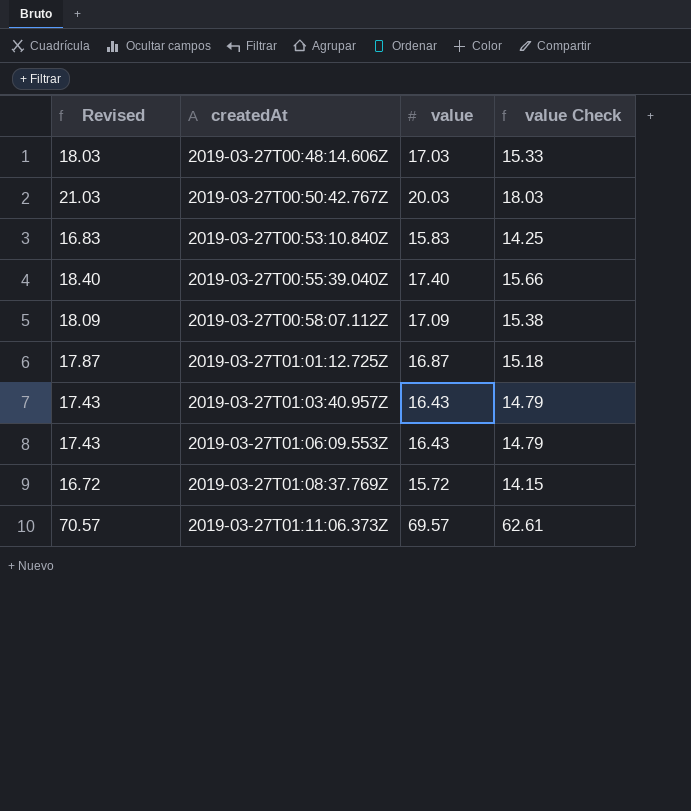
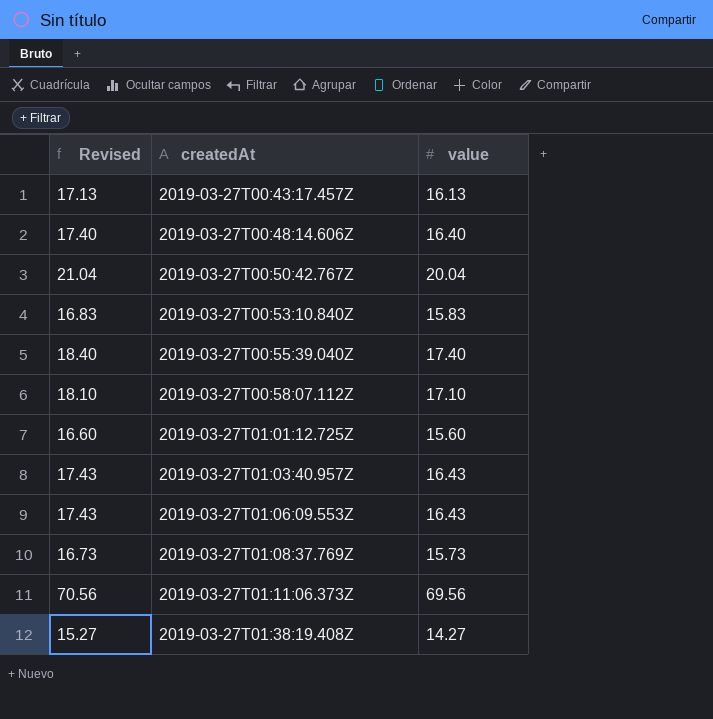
column value Check | formula: [value] * 0.9 -> none
row 2019-03-27T00:43:17.457Z: none -> 17.13 | 16.13
2019-03-27T00:48:14.606Z | Revised: 18.03 -> 17.40
2019-03-27T00:48:14.606Z | value: 17.03 -> 16.40
2019-03-27T00:50:42.767Z | Revised: 21.03 -> 21.04
2019-03-27T00:50:42.767Z | value: 20.03 -> 20.04
2019-03-27T00:58:07.112Z | Revised: 18.09 -> 18.10
2019-03-27T00:58:07.112Z | value: 17.09 -> 17.10
2019-03-27T01:01:12.725Z | Revised: 17.87 -> 16.60
2019-03-27T01:01:12.725Z | value: 16.87 -> 15.60
2019-03-27T01:08:37.769Z | Revised: 16.72 -> 16.73
2019-03-27T01:08:37.769Z | value: 15.72 -> 15.73
2019-03-27T01:11:06.373Z | Revised: 70.57 -> 70.56
2019-03-27T01:11:06.373Z | value: 69.57 -> 69.56
row 2019-03-27T01:38:19.408Z: none -> 15.27 | 14.27

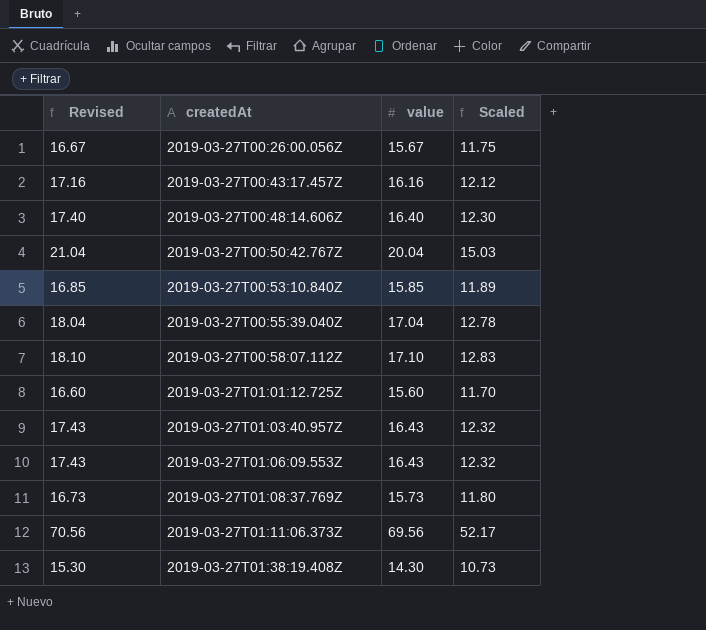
column Scaled | formula: none -> [value] * 0.75
row 2019-03-27T00:26:00.056Z: none -> 16.67 | 15.67 | 11.75
2019-03-27T00:43:17.457Z | Revised: 17.13 -> 17.16
2019-03-27T00:43:17.457Z | value: 16.13 -> 16.16
2019-03-27T00:53:10.840Z | Revised: 16.83 -> 16.85
2019-03-27T00:53:10.840Z | value: 15.83 -> 15.85
2019-03-27T00:55:39.040Z | Revised: 18.40 -> 18.04
2019-03-27T00:55:39.040Z | value: 17.40 -> 17.04
2019-03-27T01:38:19.408Z | Revised: 15.27 -> 15.30
2019-03-27T01:38:19.408Z | value: 14.27 -> 14.30

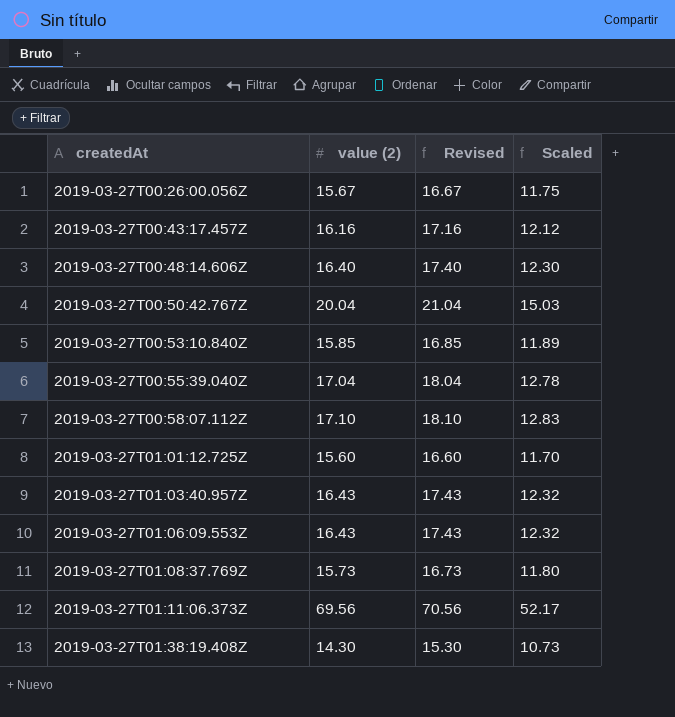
column name: value -> value (2)
column Revised | position: 1 -> 3

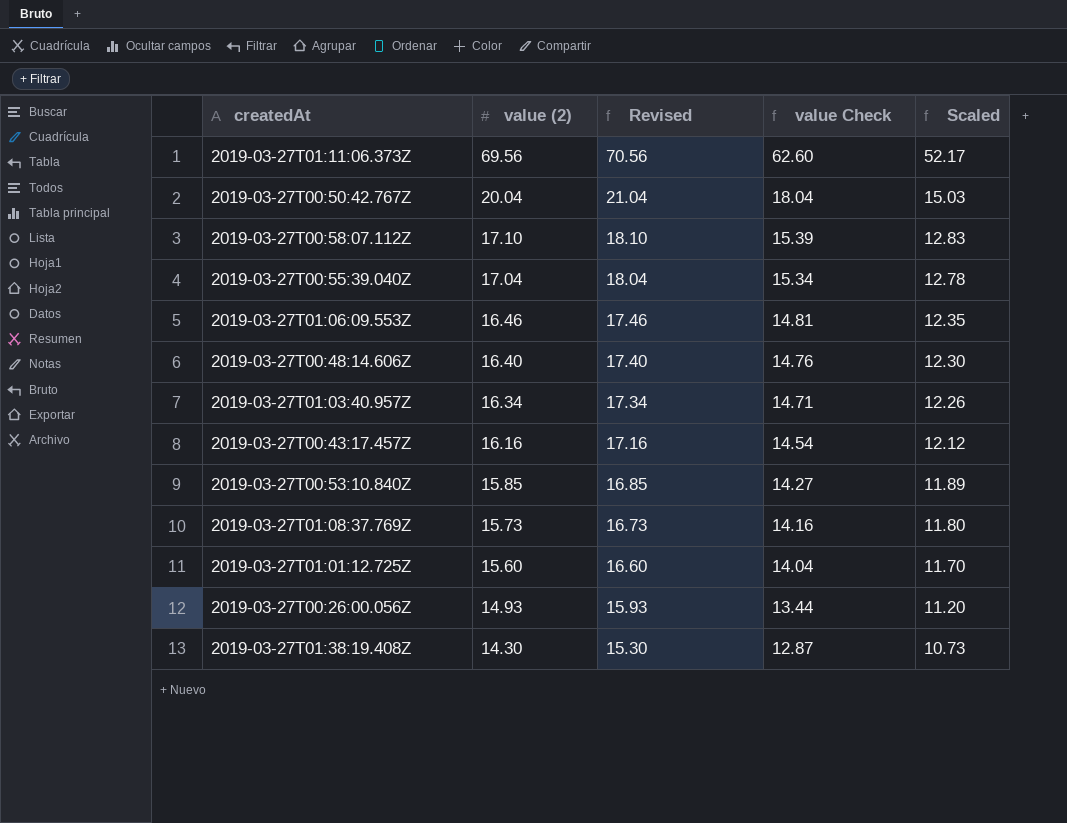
row order: createdAt ascending -> value (2) descending
column value Check | formula: none -> [value (2)] * 0.9
2019-03-27T01:06:09.553Z | value (2): 16.43 -> 16.46
2019-03-27T01:06:09.553Z | Revised: 17.43 -> 17.46
2019-03-27T01:06:09.553Z | Scaled: 12.32 -> 12.35
2019-03-27T01:03:40.957Z | value (2): 16.43 -> 16.34
2019-03-27T01:03:40.957Z | Revised: 17.43 -> 17.34
2019-03-27T01:03:40.957Z | Scaled: 12.32 -> 12.26
2019-03-27T00:26:00.056Z | value (2): 15.67 -> 14.93
2019-03-27T00:26:00.056Z | Revised: 16.67 -> 15.93
2019-03-27T00:26:00.056Z | Scaled: 11.75 -> 11.20

